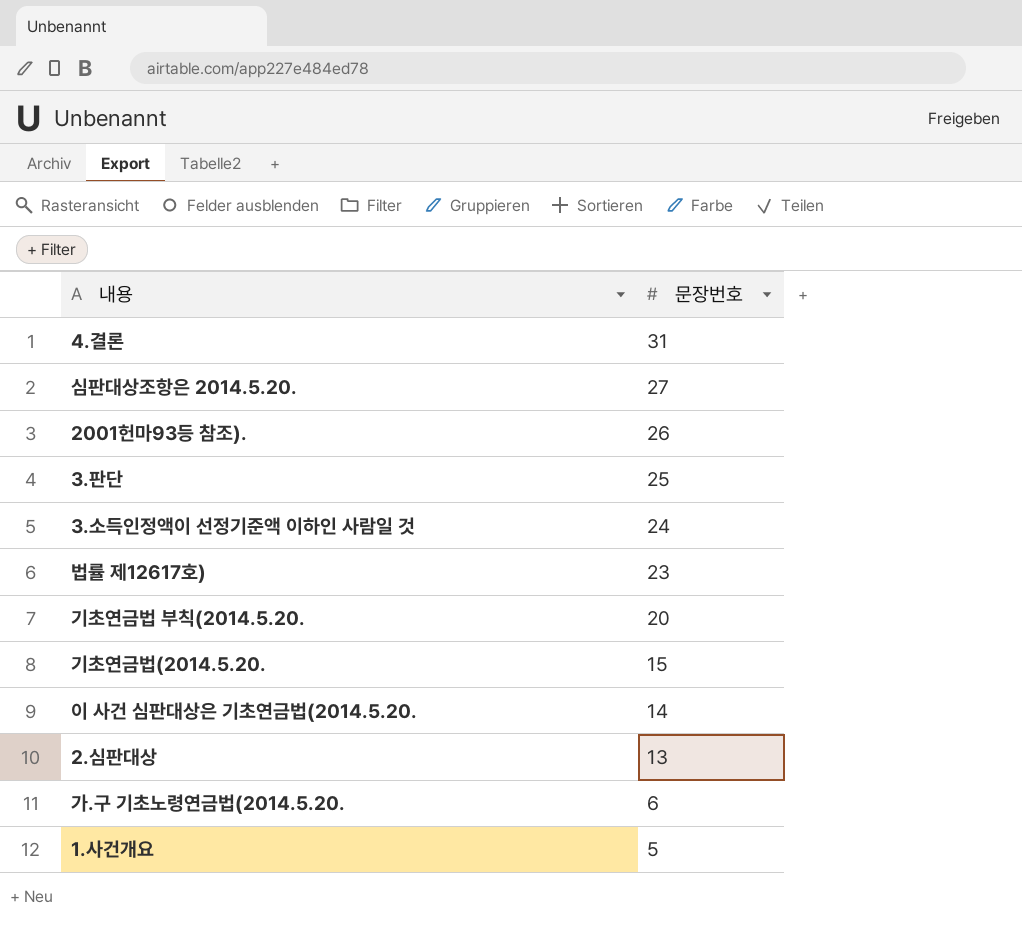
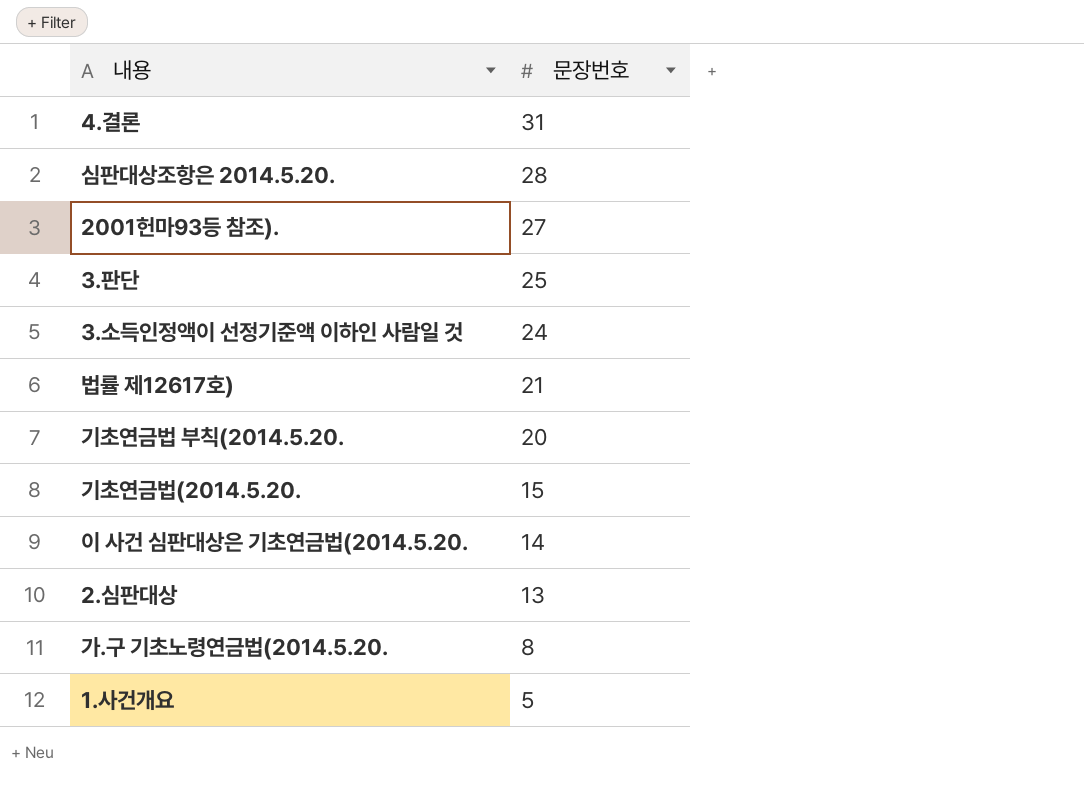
심판대상조항은 2014.5.20. | 문장번호: 27 -> 28
2001헌마93등 참조). | 문장번호: 26 -> 27
법률 제12617호) | 문장번호: 23 -> 21
가.구 기초노령연금법(2014.5.20. | 문장번호: 6 -> 8

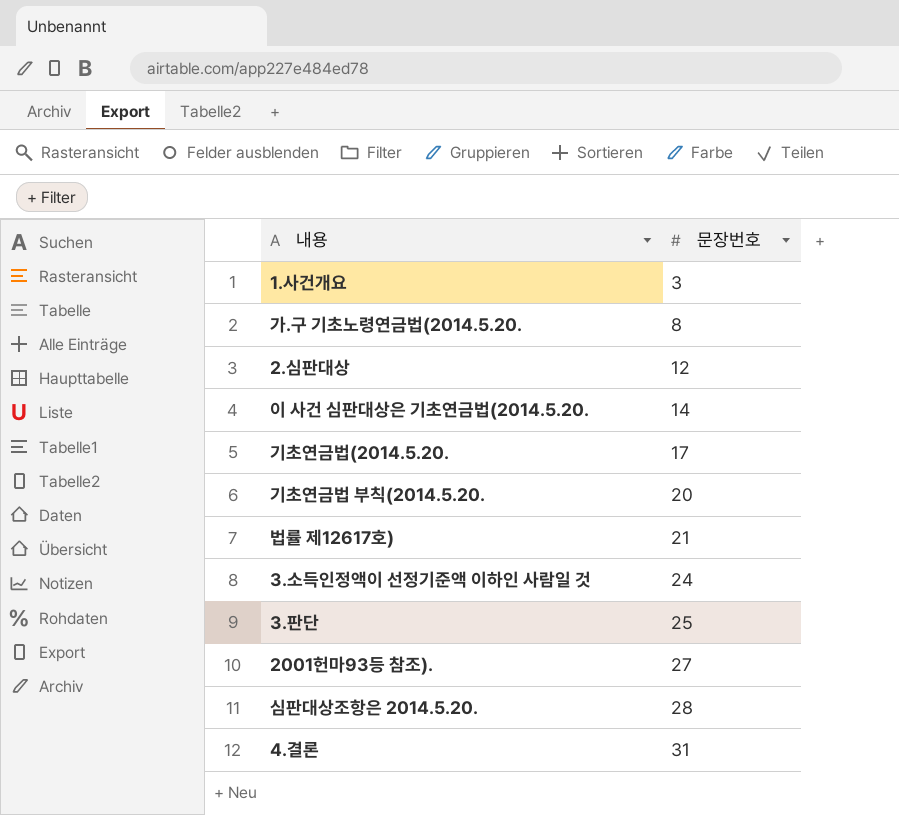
row order: 문장번호 descending -> 문장번호 ascending
1.사건개요 | 문장번호: 5 -> 3
2.심판대상 | 문장번호: 13 -> 12
기초연금법(2014.5.20. | 문장번호: 15 -> 17

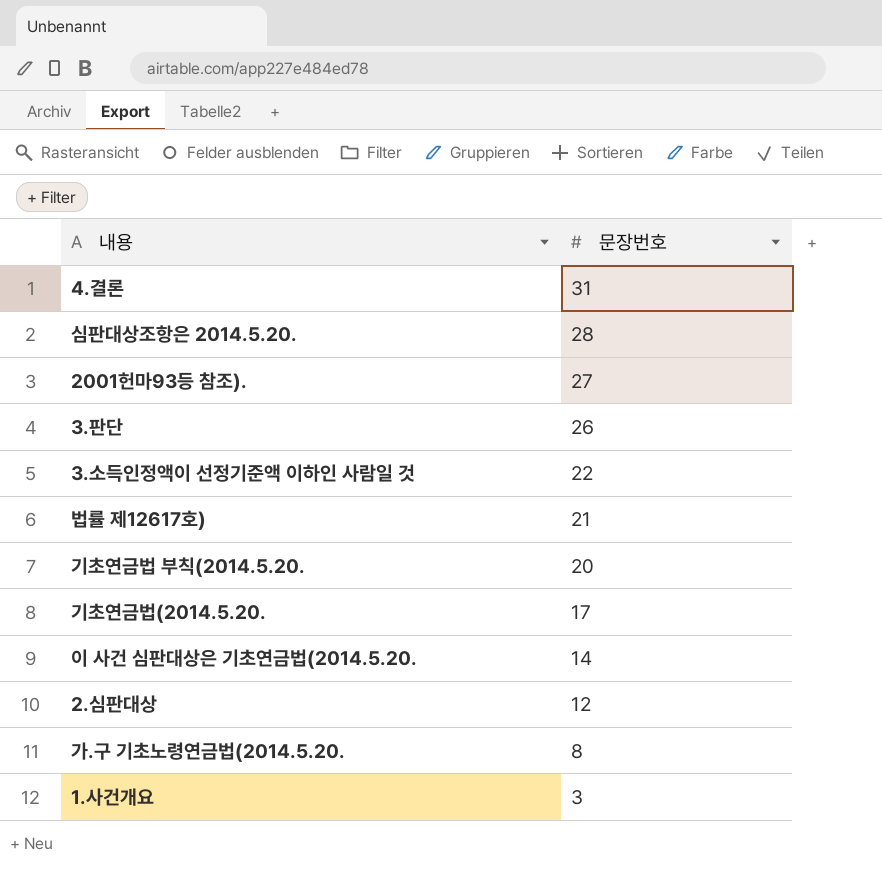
row order: 문장번호 ascending -> 문장번호 descending
3.판단 | 문장번호: 25 -> 26
3.소득인정액이 선정기준액 이하인 사람일 것 | 문장번호: 24 -> 22

